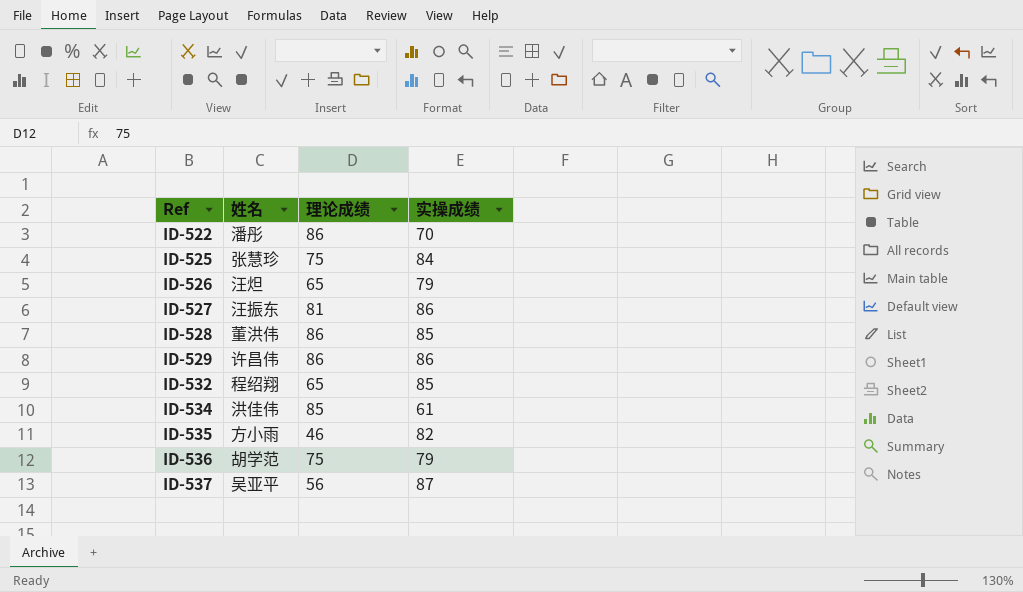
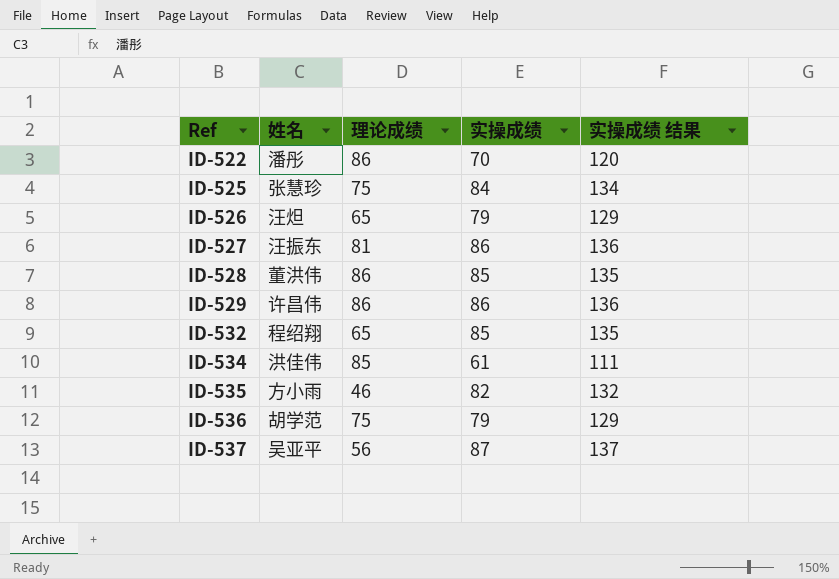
column 实操成绩 结果 | formula: none -> [实操成绩] + 50

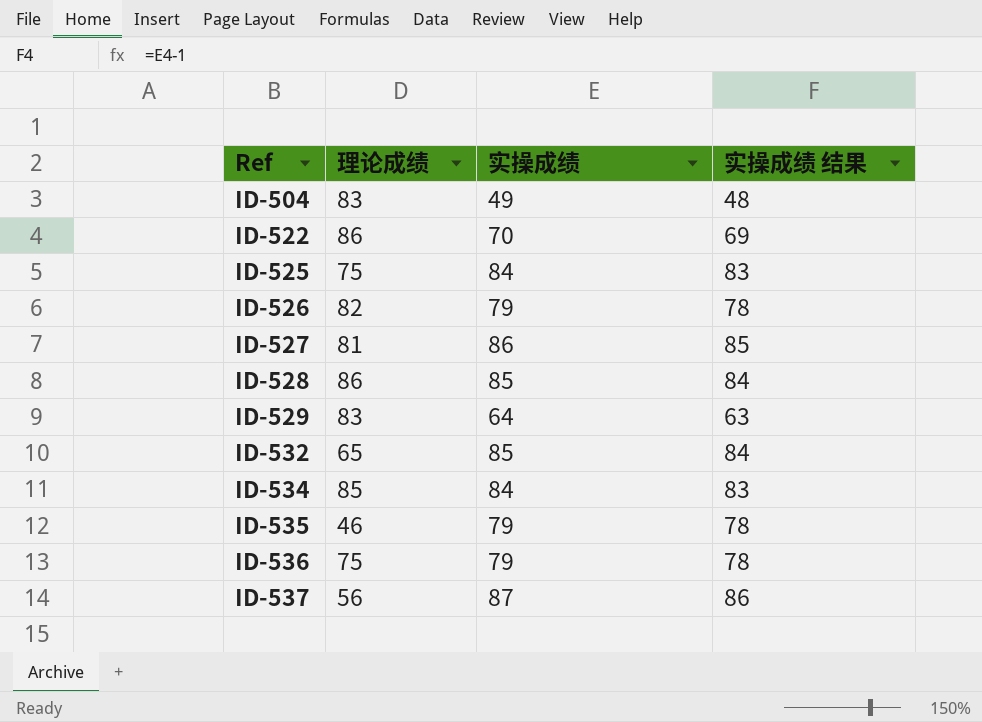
column 姓名 | position: 2 -> none
column 实操成绩 结果 | formula: [实操成绩] + 50 -> [实操成绩] - 1
row ID-504: none -> 83 | 49 | 48
ID-526 | 理论成绩: 65 -> 82
ID-529 | 理论成绩: 86 -> 83
ID-529 | 实操成绩: 86 -> 64
ID-534 | 实操成绩: 61 -> 84
ID-535 | 实操成绩: 82 -> 79

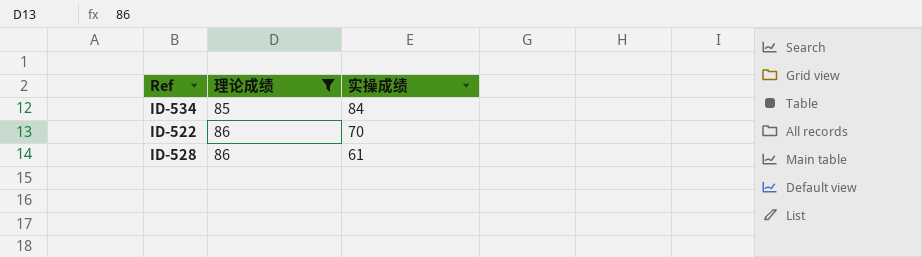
filter: none -> 理论成绩 >= 85
row order: Ref ascending -> 理论成绩 ascending
column 实操成绩 结果 | formula: [实操成绩] - 1 -> none
ID-528 | 实操成绩: 85 -> 61

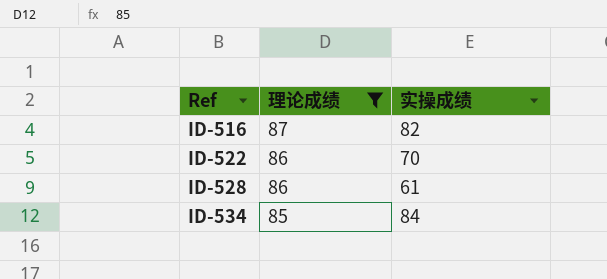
row order: 理论成绩 ascending -> Ref ascending
row ID-516: none -> 87 | 82

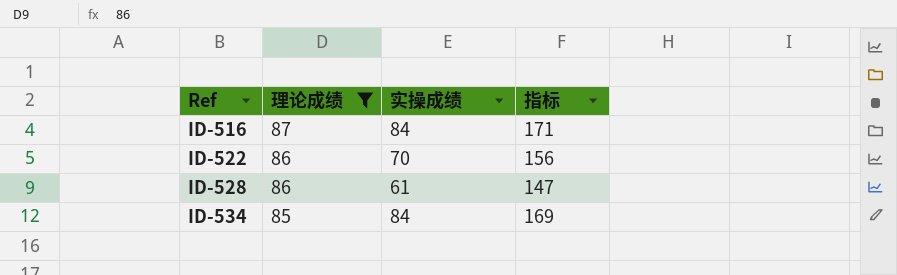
column 指标 | formula: none -> [理论成绩] + [实操成绩]
ID-516 | 实操成绩: 82 -> 84

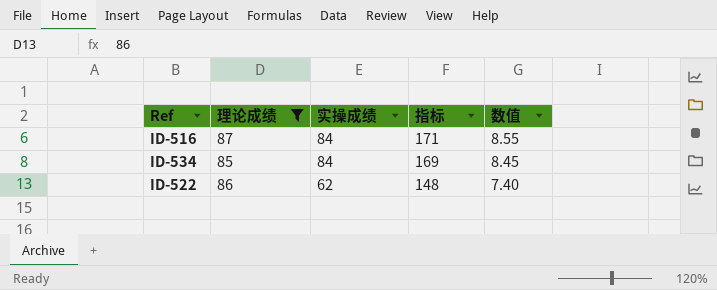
row order: Ref ascending -> 实操成绩 descending
column 数值 | formula: none -> [指标] * 0.05
row ID-528: 86 | 61 | 147 -> none
ID-522 | 实操成绩: 70 -> 62
ID-522 | 指标: 156 -> 148

